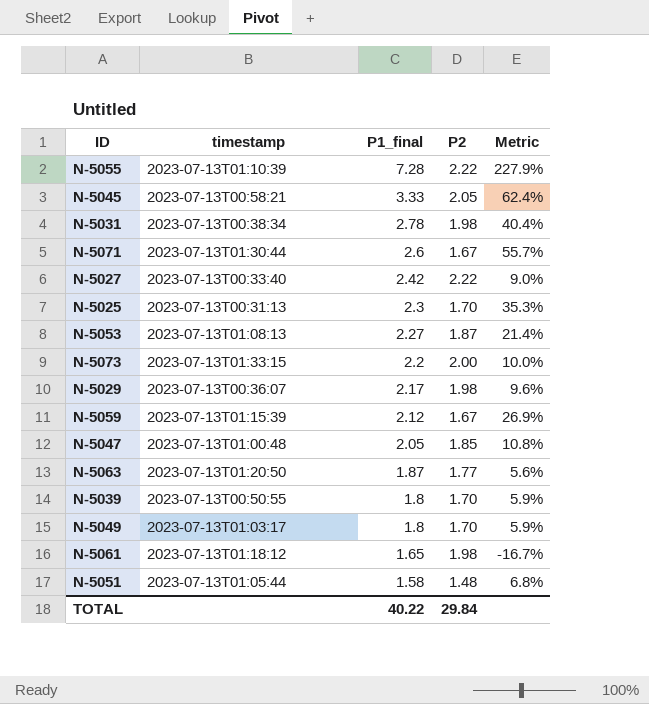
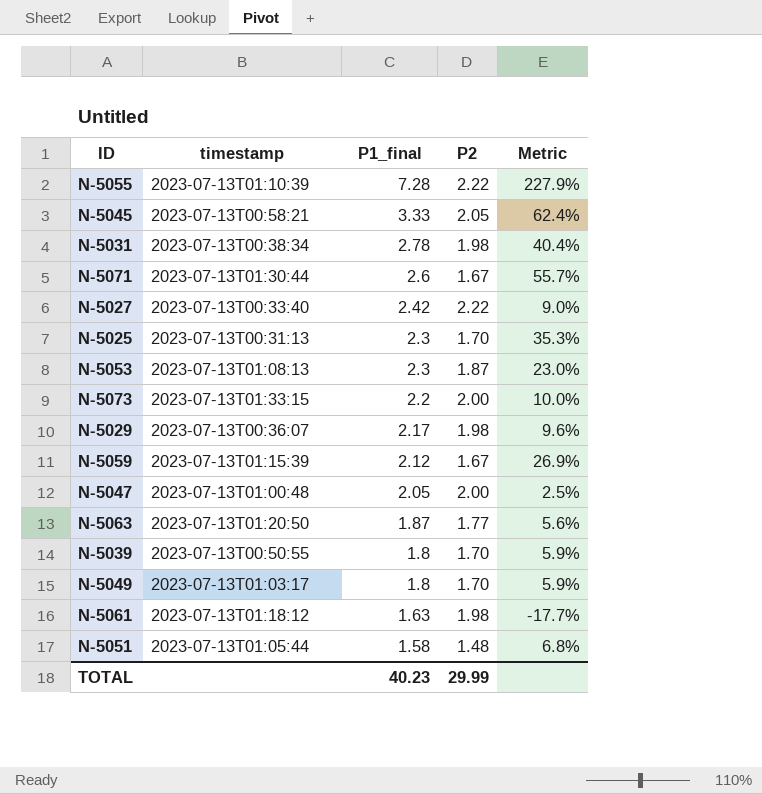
N-5053 | P1_final: 2.27 -> 2.3
N-5053 | Metric: 21.4% -> 23.0%
N-5047 | P2: 1.85 -> 2.00
N-5047 | Metric: 10.8% -> 2.5%
N-5061 | P1_final: 1.65 -> 1.63
N-5061 | Metric: -16.7% -> -17.7%
TOTAL | P1_final: 40.22 -> 40.23
TOTAL | P2: 29.84 -> 29.99

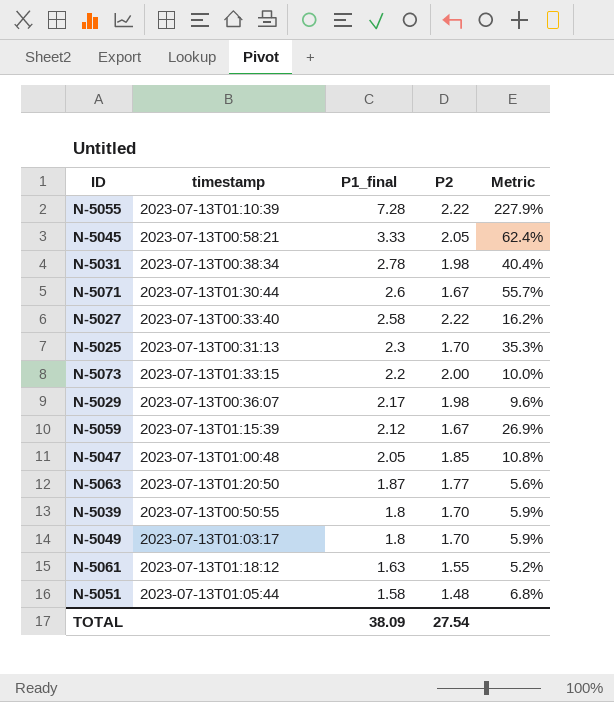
row N-5053: 2023-07-13T01:08:13 | 2.3 | 1.87 | 23.0% -> none
N-5027 | P1_final: 2.42 -> 2.58
N-5027 | Metric: 9.0% -> 16.2%
N-5047 | P2: 2.00 -> 1.85
N-5047 | Metric: 2.5% -> 10.8%
N-5061 | P2: 1.98 -> 1.55
N-5061 | Metric: -17.7% -> 5.2%
TOTAL | P1_final: 40.23 -> 38.09
TOTAL | P2: 29.99 -> 27.54

